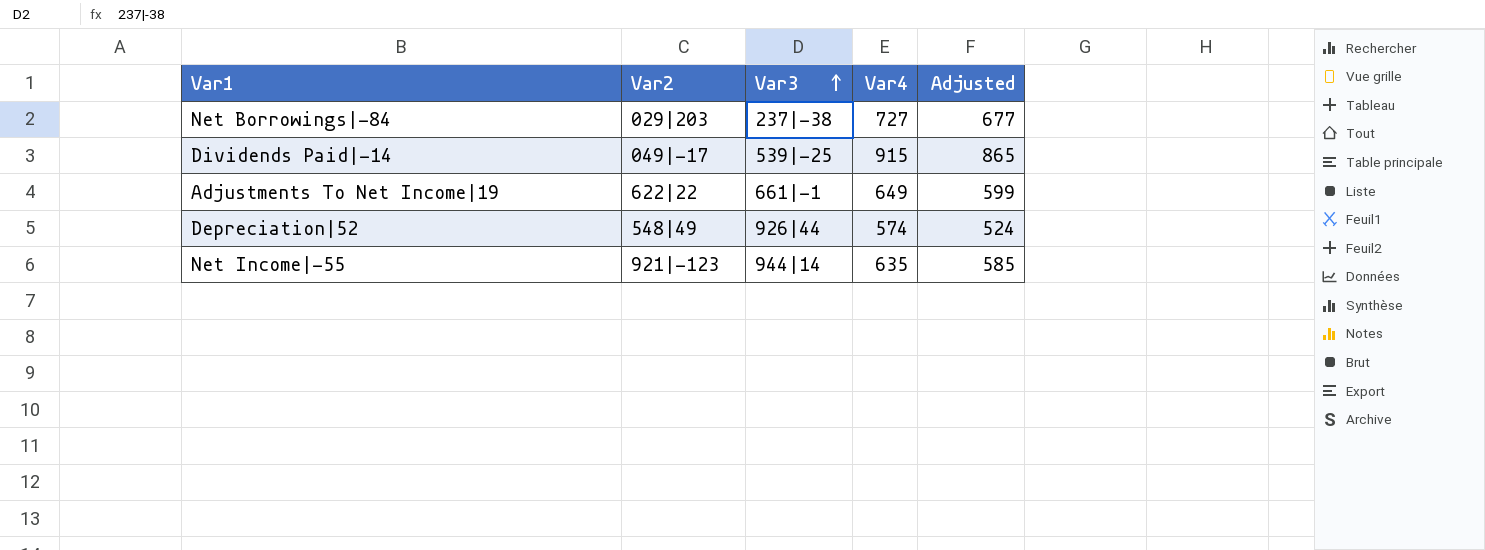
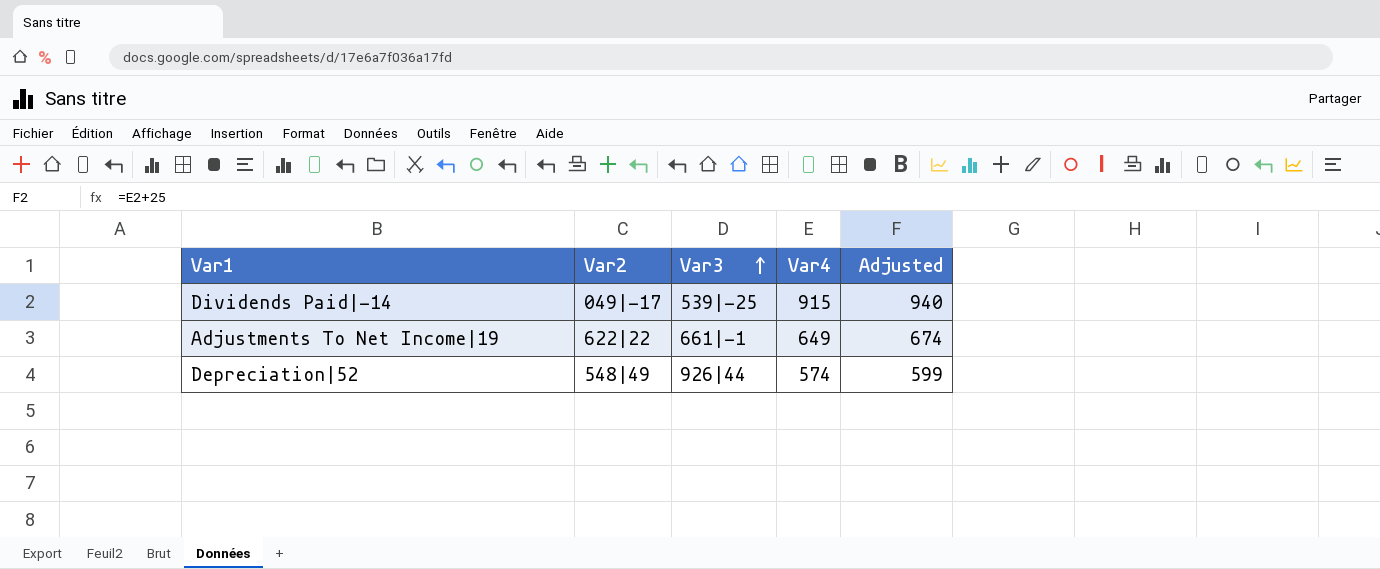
column Adjusted | formula: [Var4] - 50 -> [Var4] + 25
row Net Borrowings|-84: 029|203 | 237|-38 | 727 | 677 -> none
row Net Income|-55: 921|-123 | 944|14 | 635 | 585 -> none

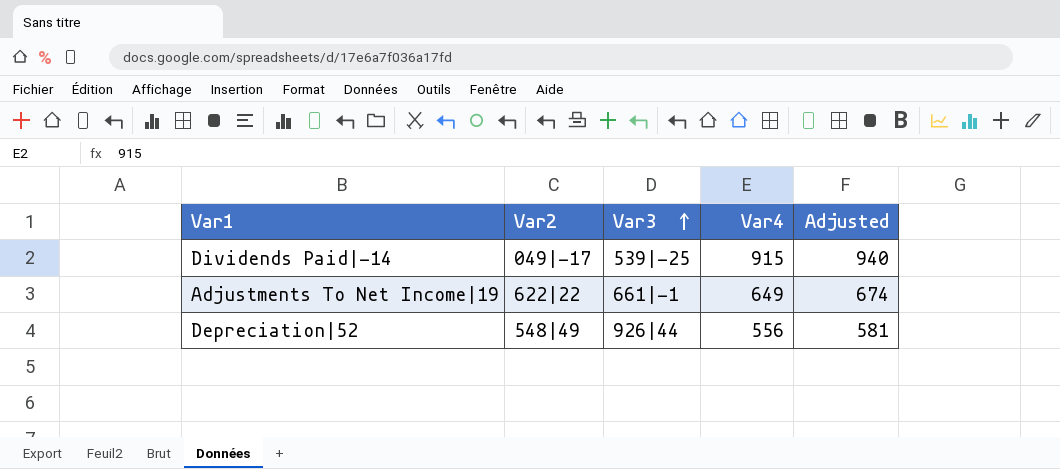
Depreciation|52 | Var4: 574 -> 556
Depreciation|52 | Adjusted: 599 -> 581

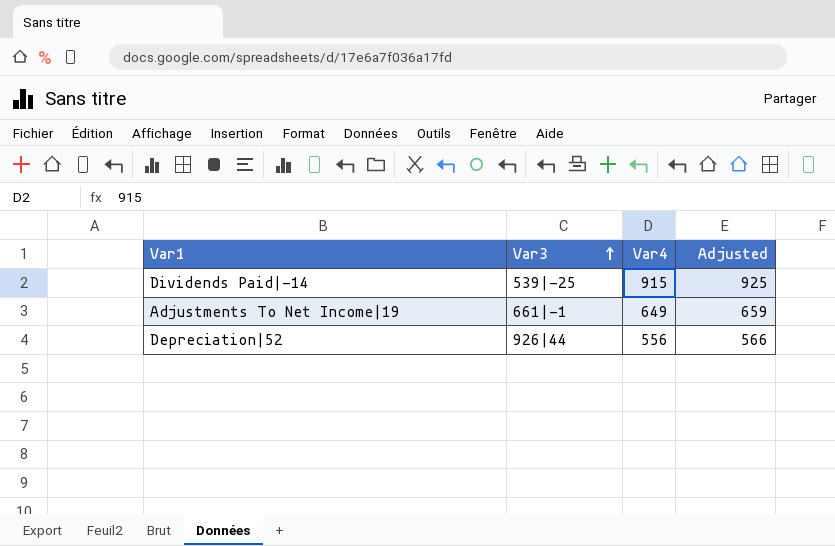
column Var2 | position: 2 -> none
column Adjusted | formula: [Var4] + 25 -> [Var4] + 10

